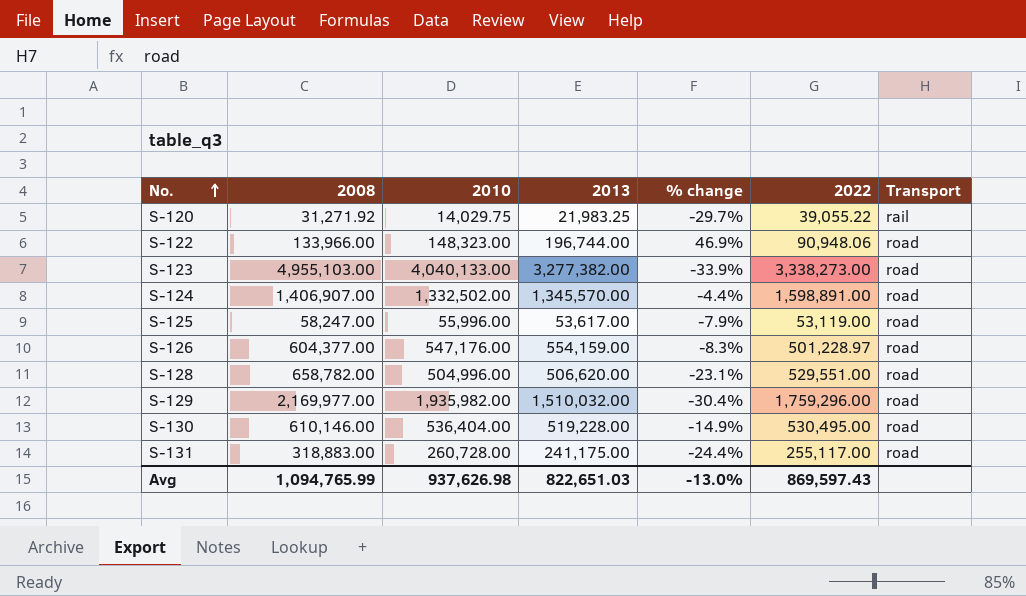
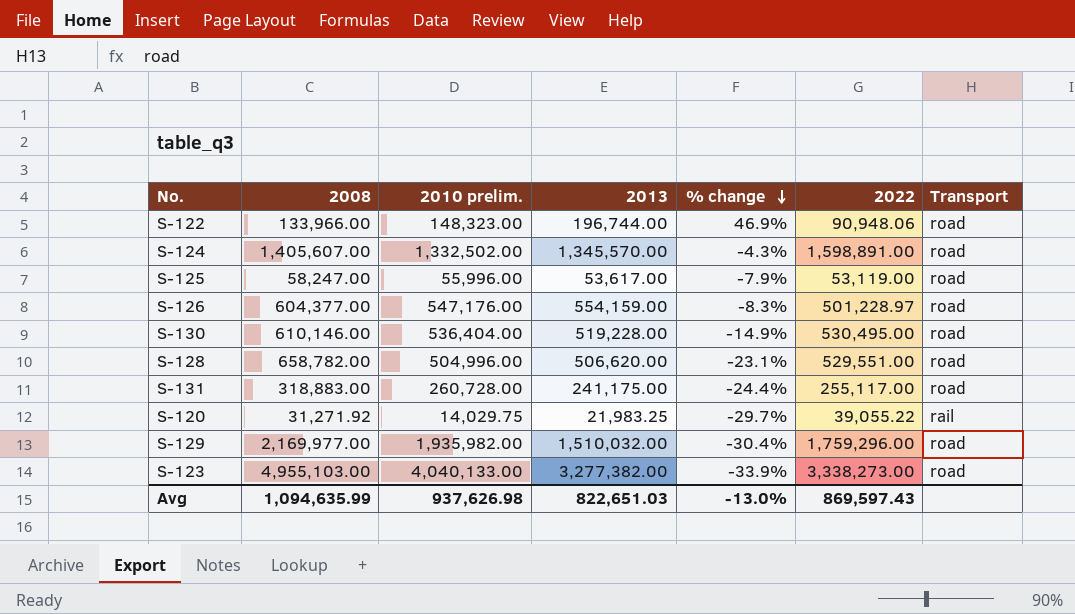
row order: No. ascending -> % change descending
column name: 2010 -> 2010 prelim.
S-124 | 2008: 1,406,907.00 -> 1,405,607.00
S-124 | % change: -4.4% -> -4.3%
Avg | 2008: 1,094,765.99 -> 1,094,635.99

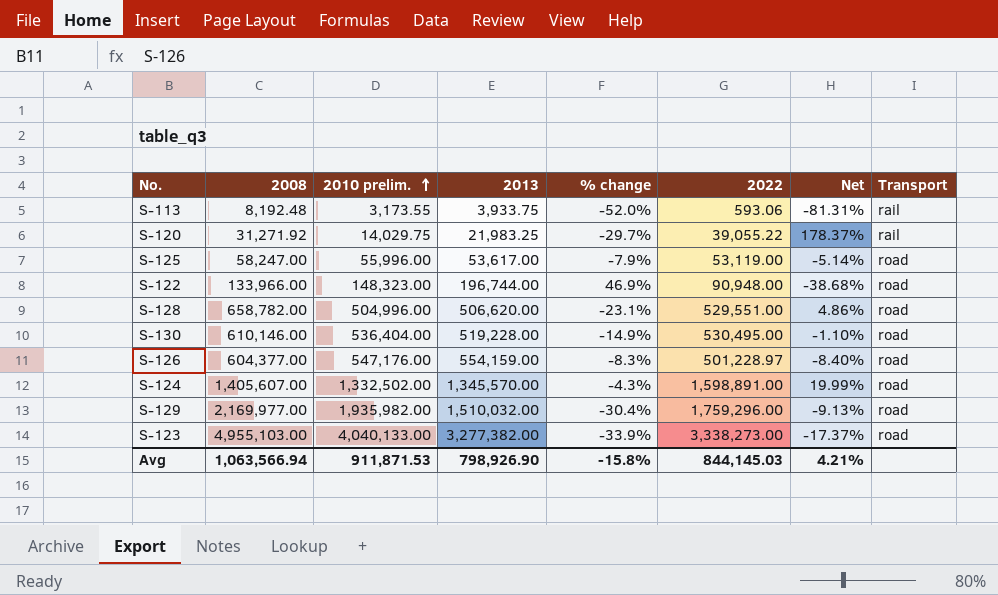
row order: % change descending -> 2010 prelim. ascending
column Net | formula: none -> ([2022] - [2010 prelim.]) / [2010 prelim.]
row S-131: 318,883.00 | 260,728.00 | 241,175.00 | -24.4% | 255,117.00 | road -> none
row S-113: none -> 8,192.48 | 3,173.55 | 3,933.75 | -52.0% | 593.06 | -81.31% | rail
S-122 | 2022: 90,948.06 -> 90,948.00
Avg | 2008: 1,094,635.99 -> 1,063,566.94
Avg | 2010 prelim.: 937,626.98 -> 911,871.53
Avg | 2013: 822,651.03 -> 798,926.90
Avg | % change: -13.0% -> -15.8%
Avg | 2022: 869,597.43 -> 844,145.03

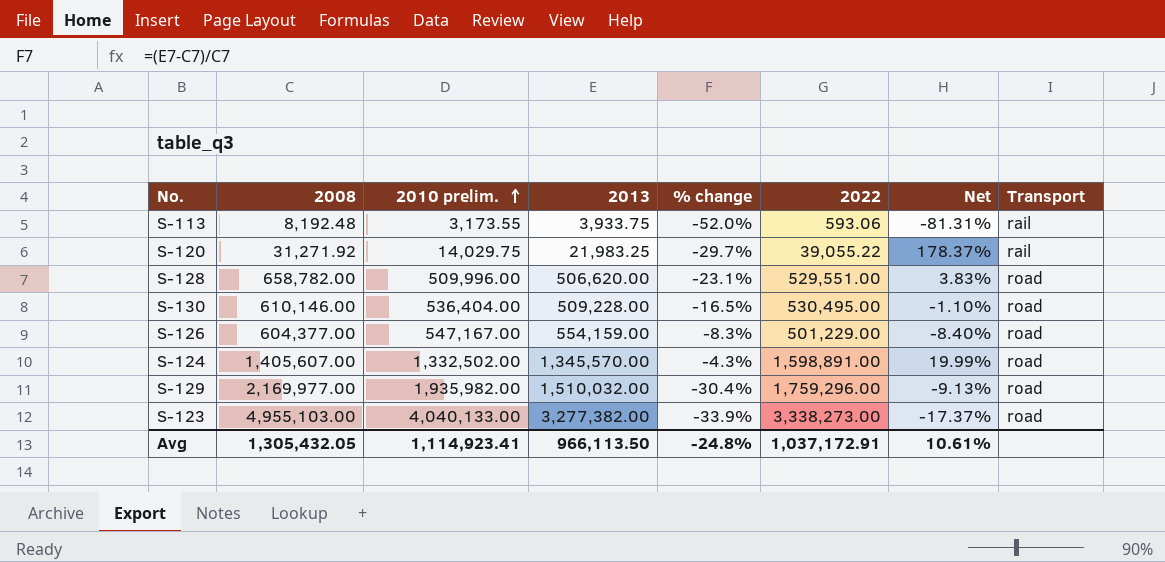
row S-125: 58,247.00 | 55,996.00 | 53,617.00 | -7.9% | 53,119.00 | -5.14% | road -> none
row S-122: 133,966.00 | 148,323.00 | 196,744.00 | 46.9% | 90,948.00 | -38.68% | road -> none
S-128 | 2010 prelim.: 504,996.00 -> 509,996.00
S-128 | Net: 4.86% -> 3.83%
S-130 | 2013: 519,228.00 -> 509,228.00
S-130 | % change: -14.9% -> -16.5%
S-126 | 2010 prelim.: 547,176.00 -> 547,167.00
S-126 | 2022: 501,228.97 -> 501,229.00
Avg | 2008: 1,063,566.94 -> 1,305,432.05
Avg | 2010 prelim.: 911,871.53 -> 1,114,923.41
Avg | 2013: 798,926.90 -> 966,113.50
Avg | % change: -15.8% -> -24.8%
Avg | 2022: 844,145.03 -> 1,037,172.91
Avg | Net: 4.21% -> 10.61%

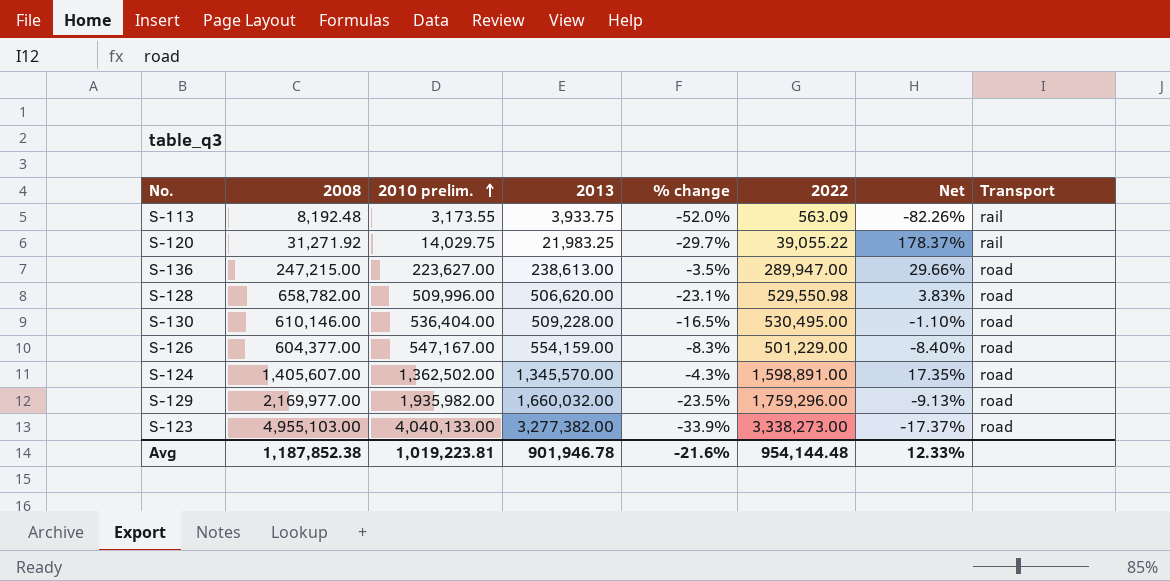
S-113 | 2022: 593.06 -> 563.09
S-113 | Net: -81.31% -> -82.26%
row S-136: none -> 247,215.00 | 223,627.00 | 238,613.00 | -3.5% | 289,947.00 | 29.66% | road
S-128 | 2022: 529,551.00 -> 529,550.98
S-124 | 2010 prelim.: 1,332,502.00 -> 1,362,502.00
S-124 | Net: 19.99% -> 17.35%
S-129 | 2013: 1,510,032.00 -> 1,660,032.00
S-129 | % change: -30.4% -> -23.5%
Avg | 2008: 1,305,432.05 -> 1,187,852.38
Avg | 2010 prelim.: 1,114,923.41 -> 1,019,223.81
Avg | 2013: 966,113.50 -> 901,946.78
Avg | % change: -24.8% -> -21.6%
Avg | 2022: 1,037,172.91 -> 954,144.48
Avg | Net: 10.61% -> 12.33%

